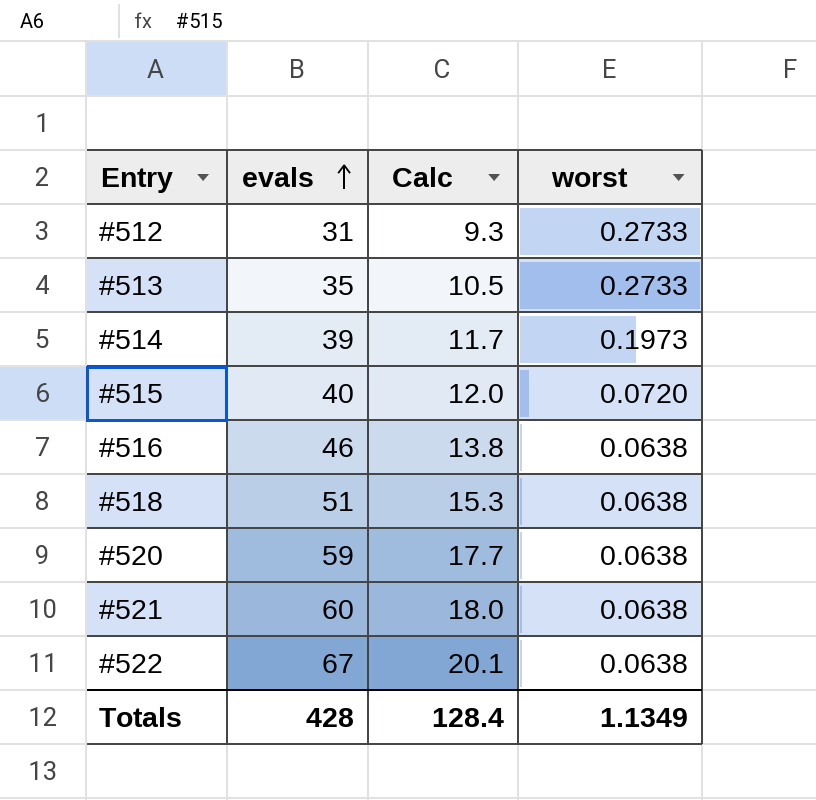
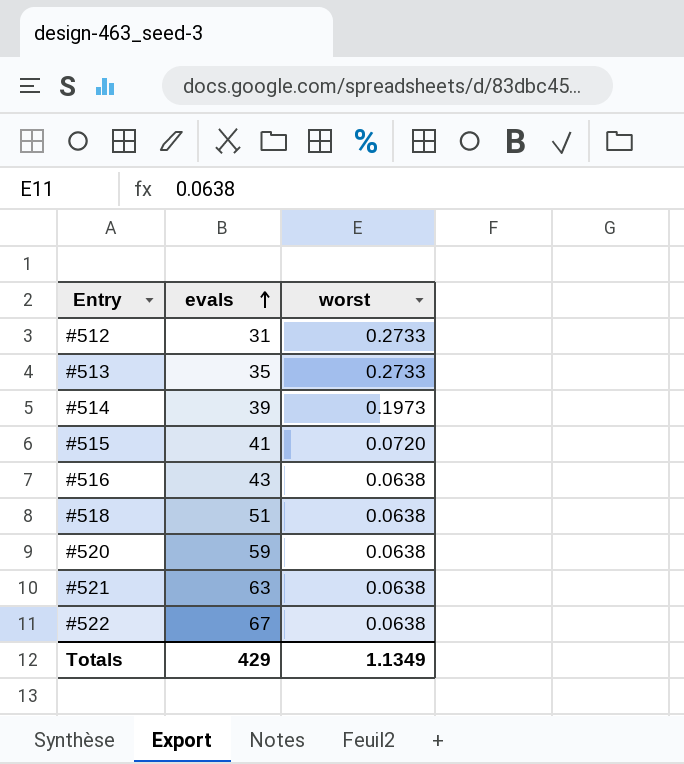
column Calc | formula: [evals] * 0.3 -> none
#515 | evals: 40 -> 41
#516 | evals: 46 -> 43
#521 | evals: 60 -> 63
Totals | evals: 428 -> 429

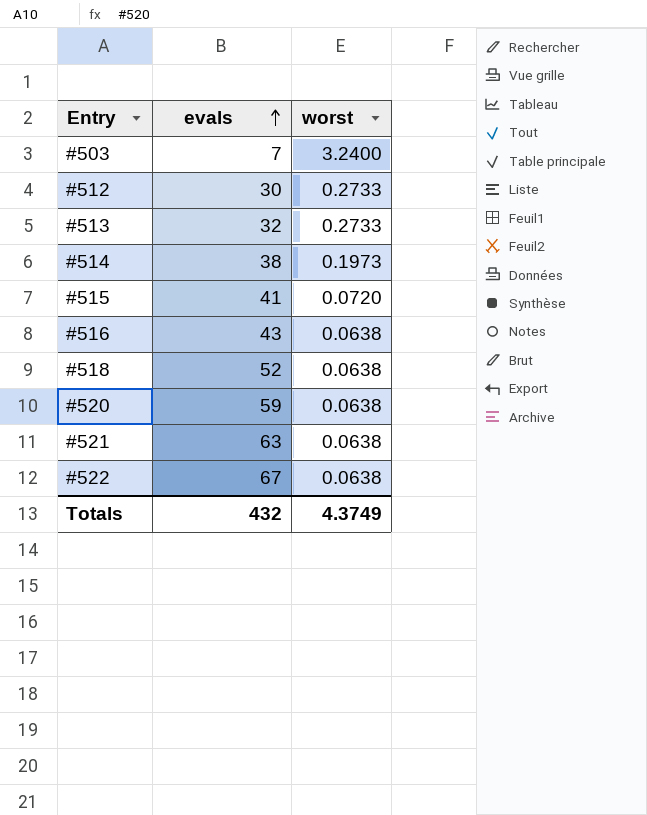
row #503: none -> 7 | 3.2400
#512 | evals: 31 -> 30
#513 | evals: 35 -> 32
#514 | evals: 39 -> 38
#518 | evals: 51 -> 52
Totals | evals: 429 -> 432
Totals | worst: 1.1349 -> 4.3749

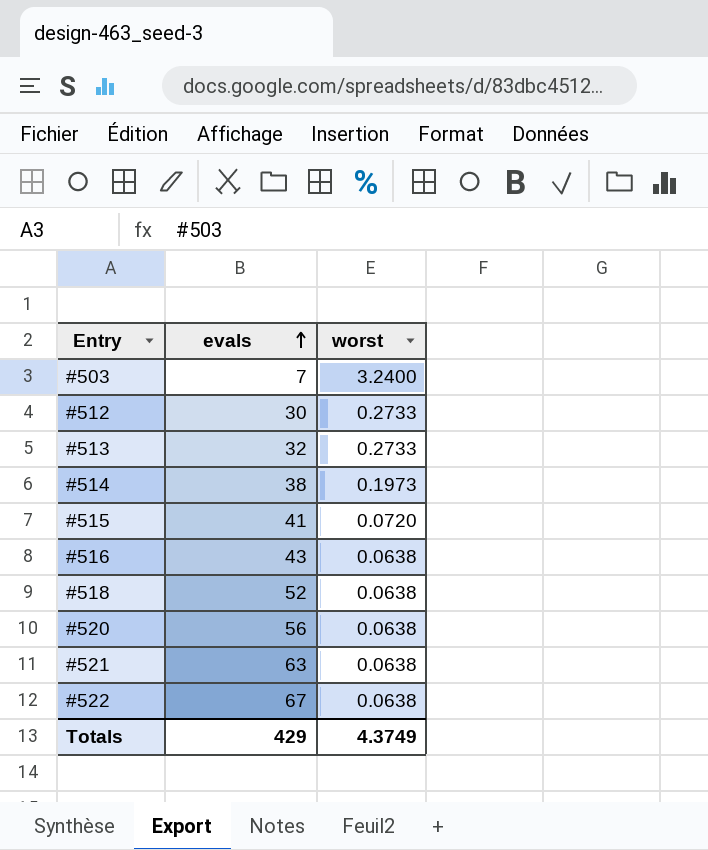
#520 | evals: 59 -> 56
Totals | evals: 432 -> 429

